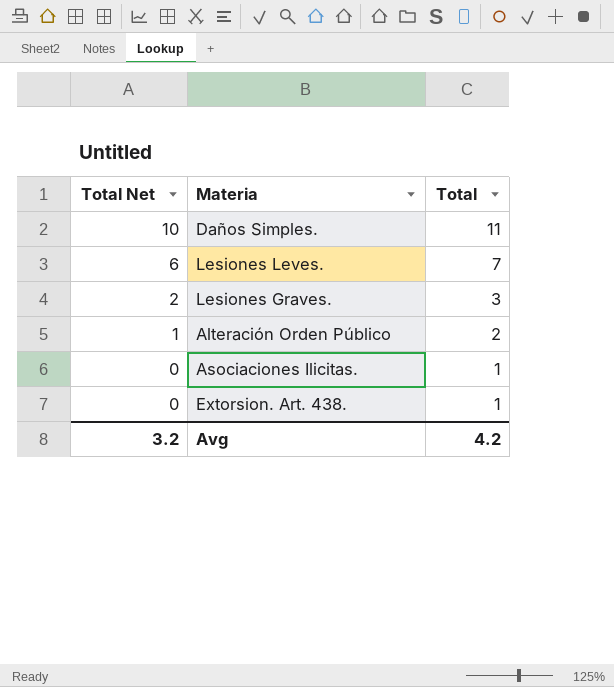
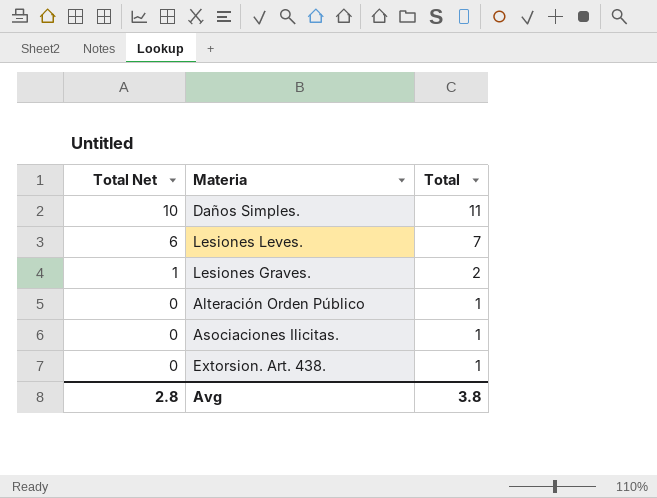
Lesiones Graves. | Total Net: 2 -> 1
Lesiones Graves. | Total: 3 -> 2
Alteración Orden Público | Total Net: 1 -> 0
Alteración Orden Público | Total: 2 -> 1
Avg | Total Net: 3.2 -> 2.8
Avg | Total: 4.2 -> 3.8

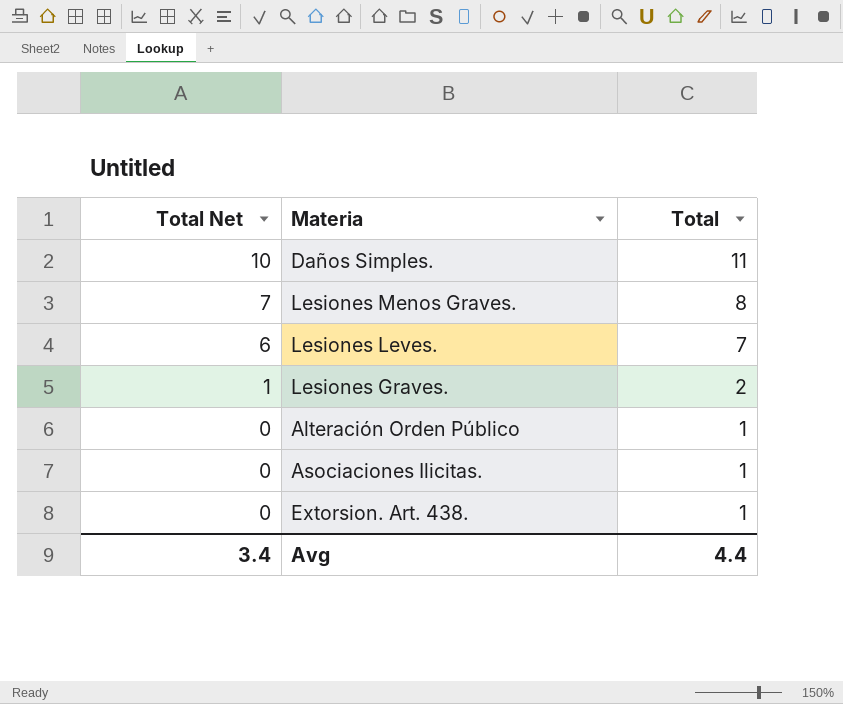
row Lesiones Menos Graves.: none -> 7 | 8
Avg | Total Net: 2.8 -> 3.4
Avg | Total: 3.8 -> 4.4

